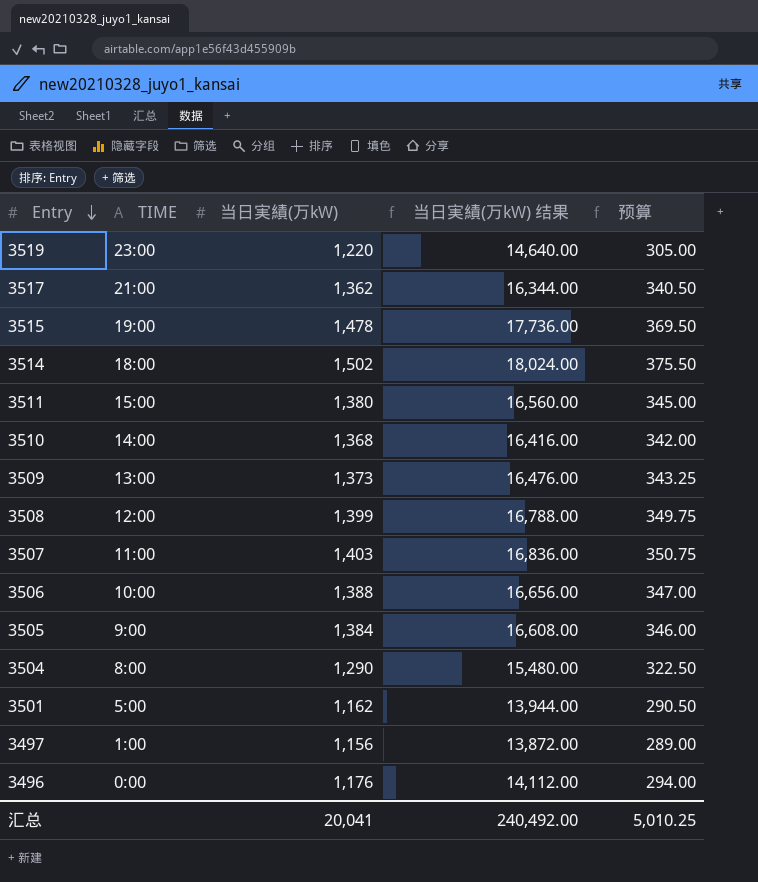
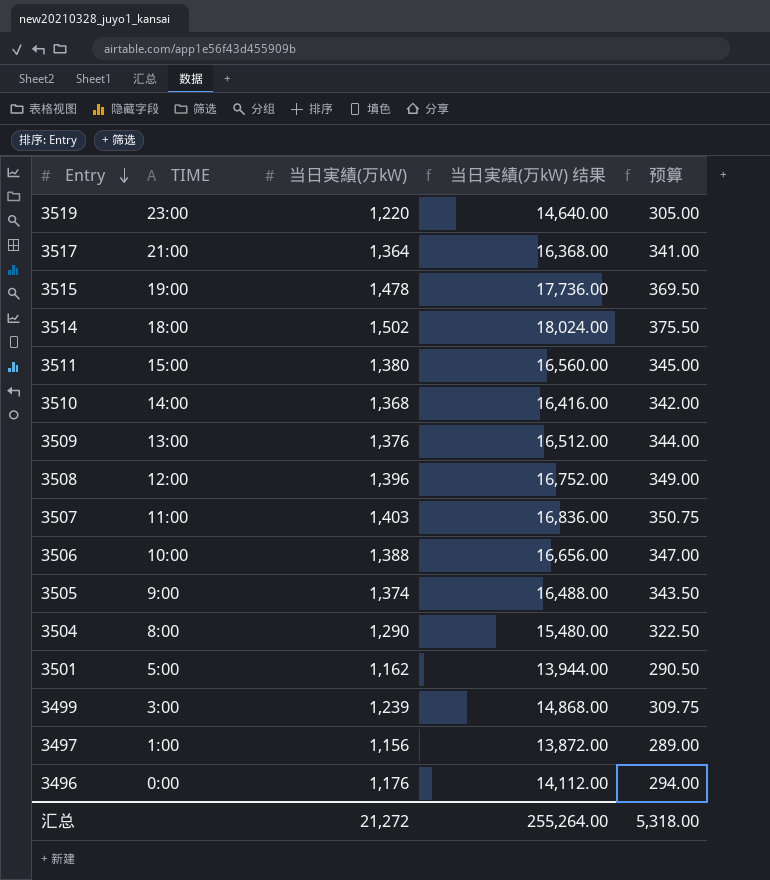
3517 | 当日実績(万kW): 1,362 -> 1,364
3517 | 当日実績(万kW) 结果: 16,344.00 -> 16,368.00
3517 | 预算: 340.50 -> 341.00
3509 | 当日実績(万kW): 1,373 -> 1,376
3509 | 当日実績(万kW) 结果: 16,476.00 -> 16,512.00
3509 | 预算: 343.25 -> 344.00
3508 | 当日実績(万kW): 1,399 -> 1,396
3508 | 当日実績(万kW) 结果: 16,788.00 -> 16,752.00
3508 | 预算: 349.75 -> 349.00
3505 | 当日実績(万kW): 1,384 -> 1,374
3505 | 当日実績(万kW) 结果: 16,608.00 -> 16,488.00
3505 | 预算: 346.00 -> 343.50
row 3499: none -> 3:00 | 1,239 | 14,868.00 | 309.75
汇总 | 当日実績(万kW): 20,041 -> 21,272
汇总 | 当日実績(万kW) 结果: 240,492.00 -> 255,264.00
汇总 | 预算: 5,010.25 -> 5,318.00

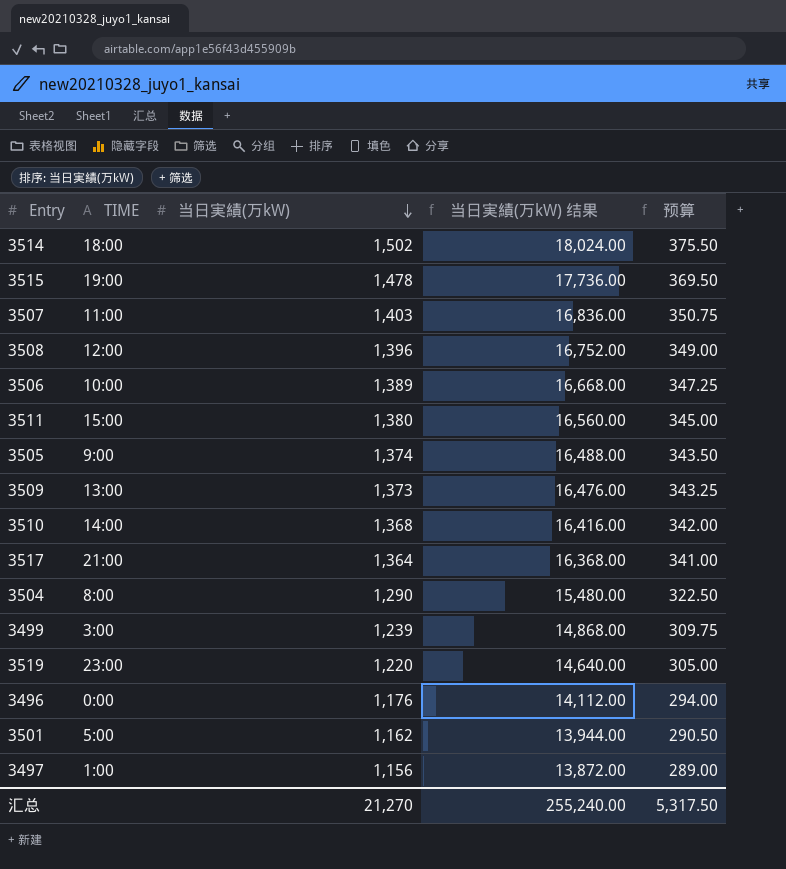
row order: Entry descending -> 当日実績(万kW) descending
3506 | 当日実績(万kW): 1,388 -> 1,389
3506 | 当日実績(万kW) 结果: 16,656.00 -> 16,668.00
3506 | 预算: 347.00 -> 347.25
3509 | 当日実績(万kW): 1,376 -> 1,373
3509 | 当日実績(万kW) 结果: 16,512.00 -> 16,476.00
3509 | 预算: 344.00 -> 343.25
汇总 | 当日実績(万kW): 21,272 -> 21,270
汇总 | 当日実績(万kW) 结果: 255,264.00 -> 255,240.00
汇总 | 预算: 5,318.00 -> 5,317.50

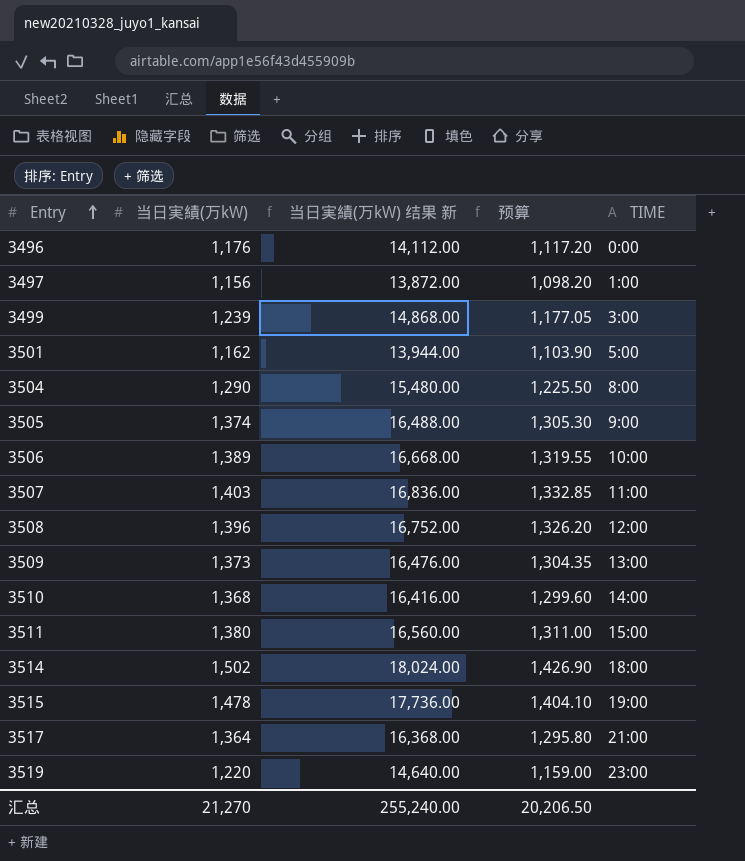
row order: 当日実績(万kW) descending -> Entry ascending
column name: 当日実績(万kW) 结果 -> 当日実績(万kW) 结果 新
column 预算 | formula: [当日実績(万kW)] * 0.25 -> [当日実績(万kW)] * 0.95
column TIME | position: 2 -> 5
汇总 | 预算: 5,317.50 -> 20,206.50

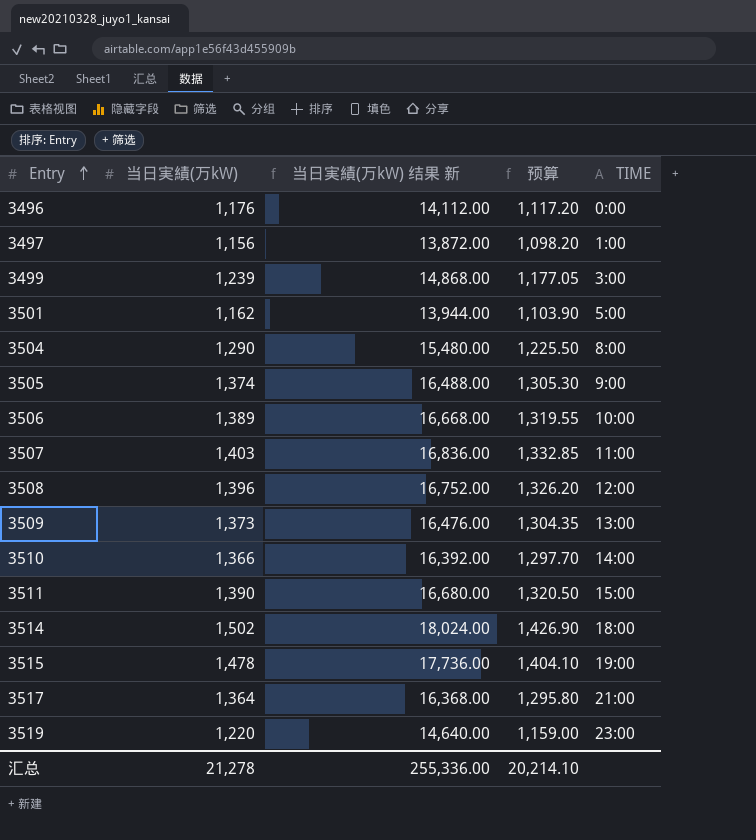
3510 | 当日実績(万kW): 1,368 -> 1,366
3510 | 当日実績(万kW) 结果 新: 16,416.00 -> 16,392.00
3510 | 预算: 1,299.60 -> 1,297.70
3511 | 当日実績(万kW): 1,380 -> 1,390
3511 | 当日実績(万kW) 结果 新: 16,560.00 -> 16,680.00
3511 | 预算: 1,311.00 -> 1,320.50
汇总 | 当日実績(万kW): 21,270 -> 21,278
汇总 | 当日実績(万kW) 结果 新: 255,240.00 -> 255,336.00
汇总 | 预算: 20,206.50 -> 20,214.10

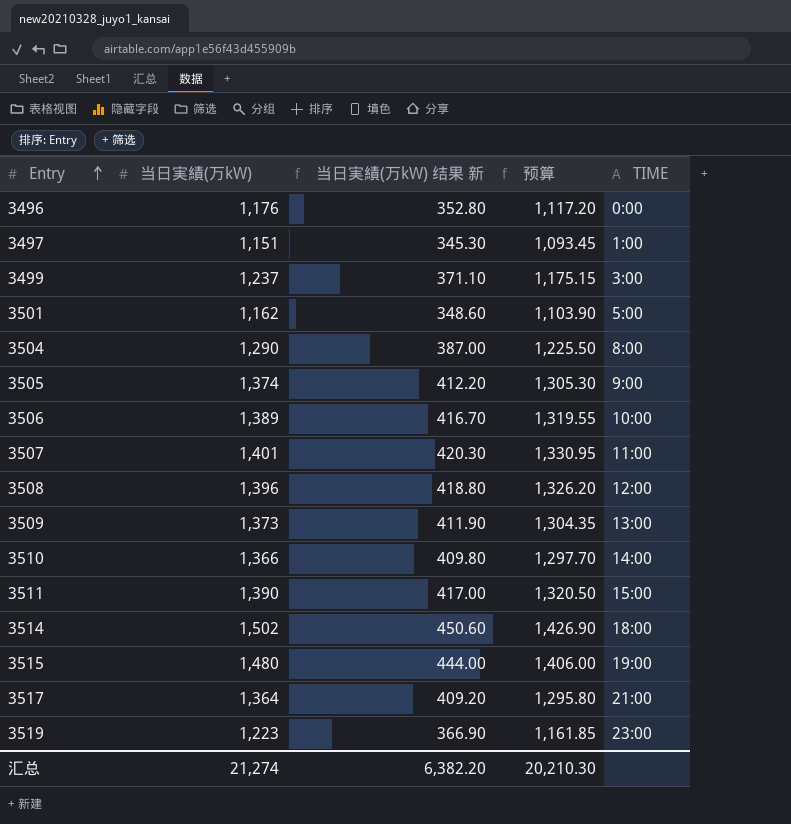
column 当日実績(万kW) 结果 新 | formula: [当日実績(万kW)] * 12 -> [当日実績(万kW)] * 0.3
3497 | 当日実績(万kW): 1,156 -> 1,151
3497 | 预算: 1,098.20 -> 1,093.45
3499 | 当日実績(万kW): 1,239 -> 1,237
3499 | 预算: 1,177.05 -> 1,175.15
3507 | 当日実績(万kW): 1,403 -> 1,401
3507 | 预算: 1,332.85 -> 1,330.95
3515 | 当日実績(万kW): 1,478 -> 1,480
3515 | 预算: 1,404.10 -> 1,406.00
3519 | 当日実績(万kW): 1,220 -> 1,223
3519 | 预算: 1,159.00 -> 1,161.85
汇总 | 当日実績(万kW): 21,278 -> 21,274
汇总 | 当日実績(万kW) 结果 新: 255,336.00 -> 6,382.20
汇总 | 预算: 20,214.10 -> 20,210.30

